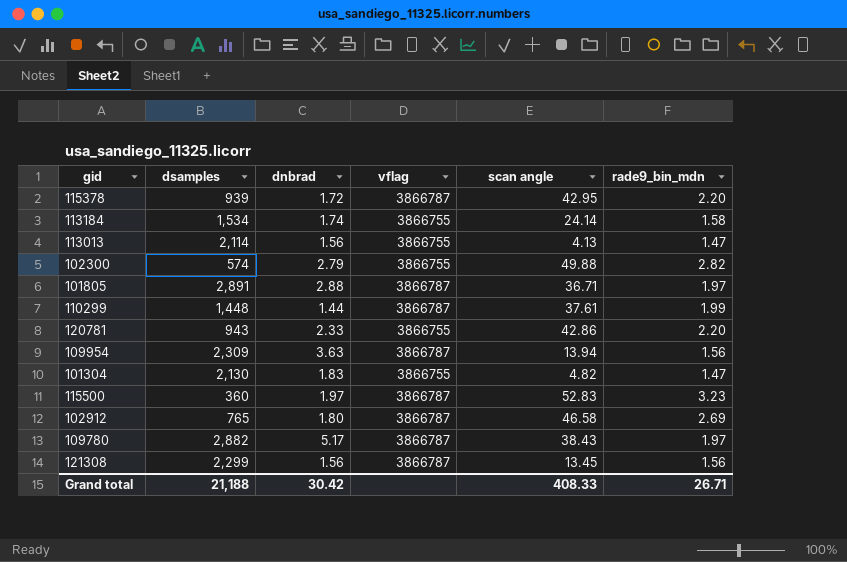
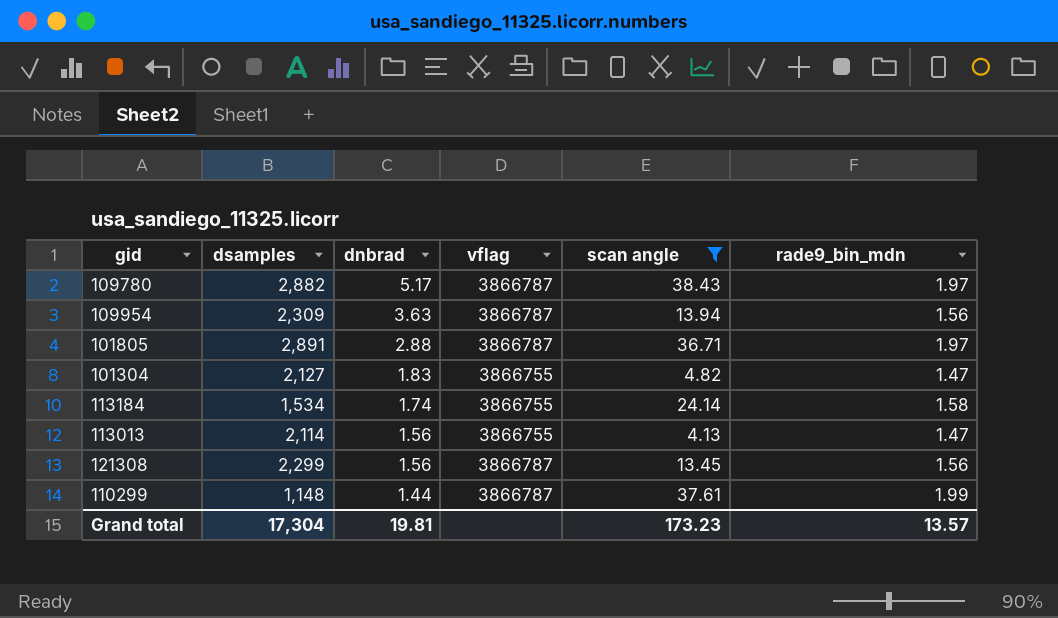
filter: none -> scan angle <= 38.43
row order: none -> dnbrad descending
101304 | dsamples: 2,130 -> 2,127
110299 | dsamples: 1,448 -> 1,148
Grand total | dsamples: 21,188 -> 17,304
Grand total | dnbrad: 30.42 -> 19.81
Grand total | scan angle: 408.33 -> 173.23
Grand total | rade9_bin_mdn: 26.71 -> 13.57

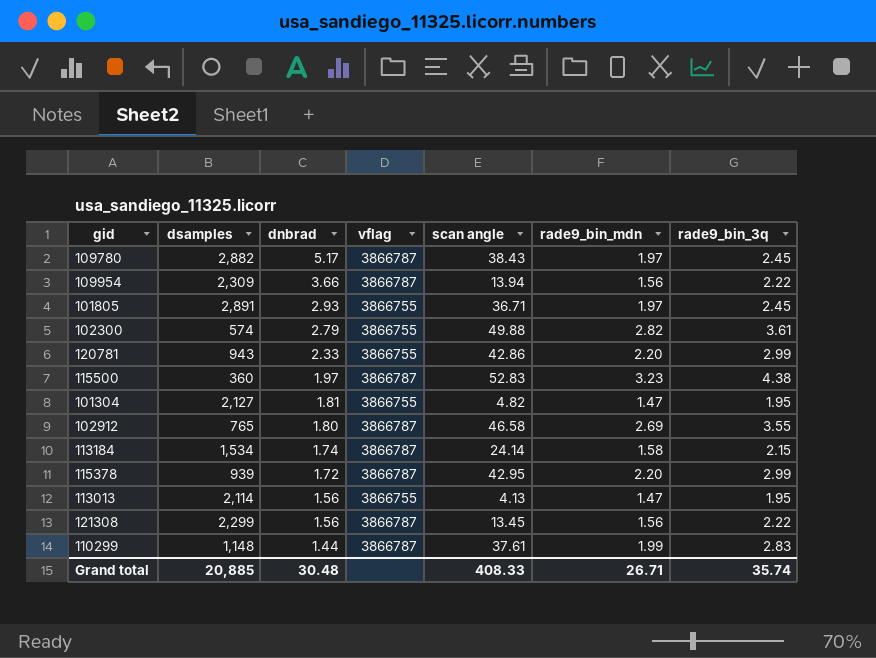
filter: scan angle <= 38.43 -> none
column rade9_bin_3q | position: none -> 7
109954 | dnbrad: 3.63 -> 3.66
101805 | dnbrad: 2.88 -> 2.93
101805 | vflag: 3866787 -> 3866755
101304 | dnbrad: 1.83 -> 1.81
113184 | vflag: 3866755 -> 3866787
Grand total | dsamples: 17,304 -> 20,885
Grand total | dnbrad: 19.81 -> 30.48
Grand total | scan angle: 173.23 -> 408.33
Grand total | rade9_bin_mdn: 13.57 -> 26.71

